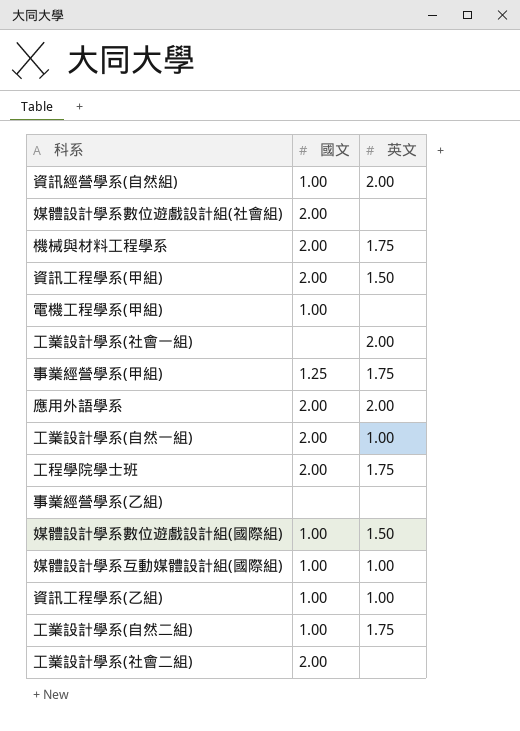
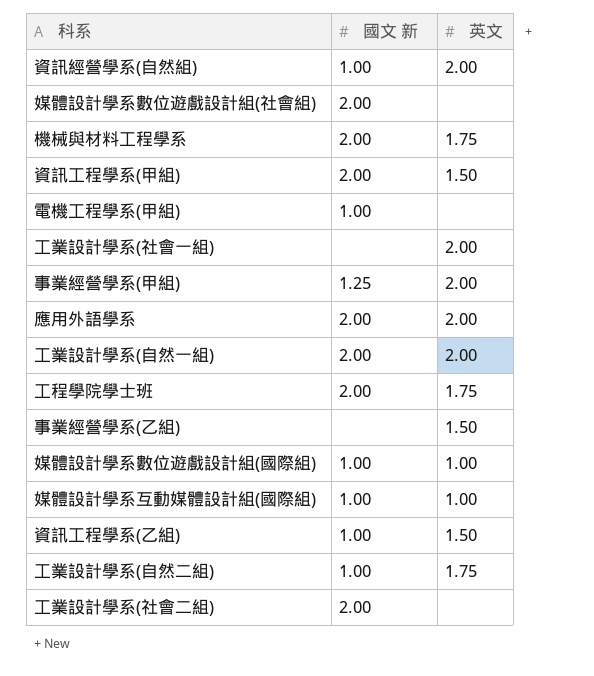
column name: 國文 -> 國文 新
事業經營學系(甲組) | 英文: 1.75 -> 2.00
工業設計學系(自然一組) | 英文: 1.00 -> 2.00
事業經營學系(乙組) | 英文: none -> 1.50
媒體設計學系數位遊戲設計組(國際組) | 英文: 1.50 -> 1.00
資訊工程學系(乙組) | 英文: 1.00 -> 1.50

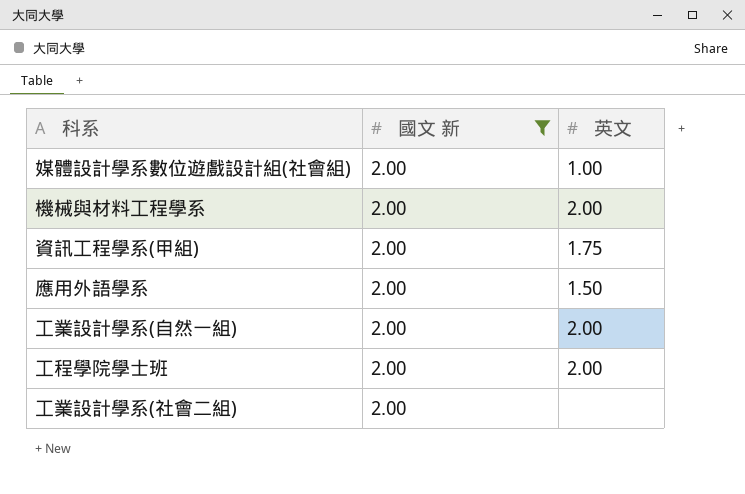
filter: none -> 國文 新 = 2.00
媒體設計學系數位遊戲設計組(社會組) | 英文: none -> 1.00
機械與材料工程學系 | 英文: 1.75 -> 2.00
資訊工程學系(甲組) | 英文: 1.50 -> 1.75
應用外語學系 | 英文: 2.00 -> 1.50
工程學院學士班 | 英文: 1.75 -> 2.00

